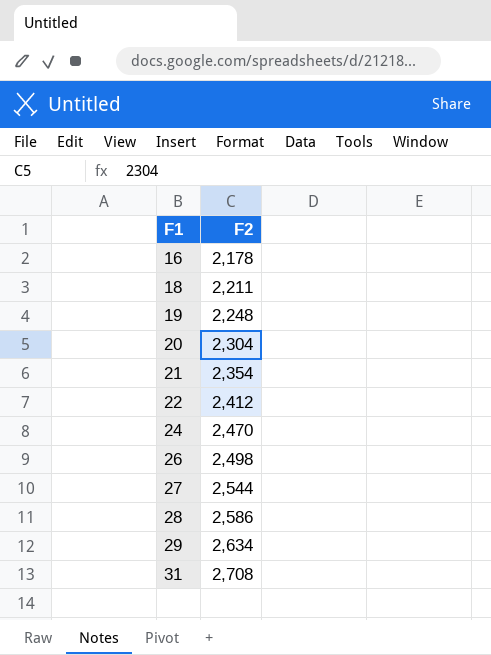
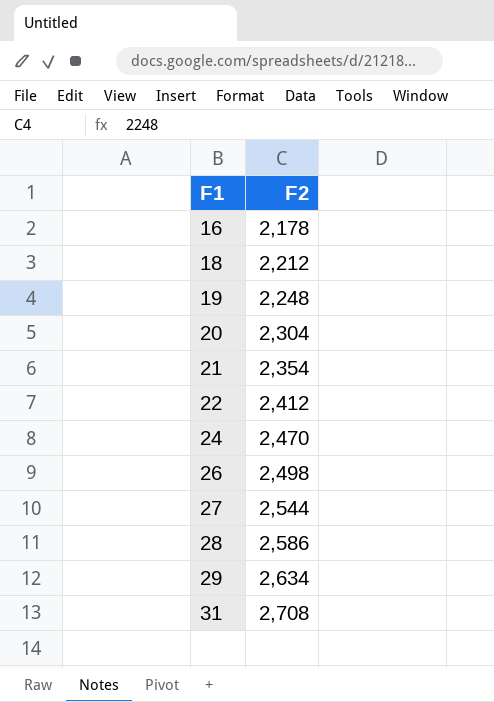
18 | F2: 2,211 -> 2,212

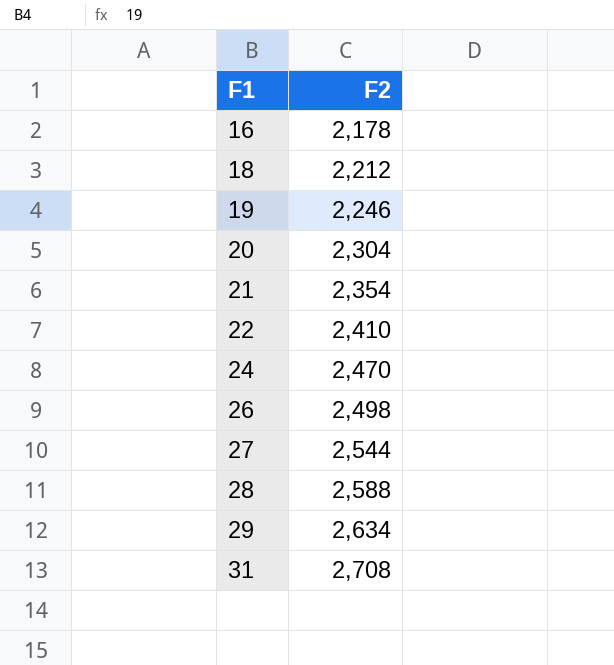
19 | F2: 2,248 -> 2,246
22 | F2: 2,412 -> 2,410
28 | F2: 2,586 -> 2,588

